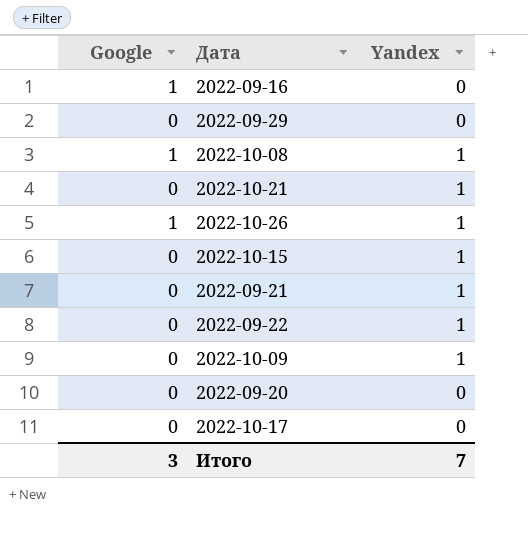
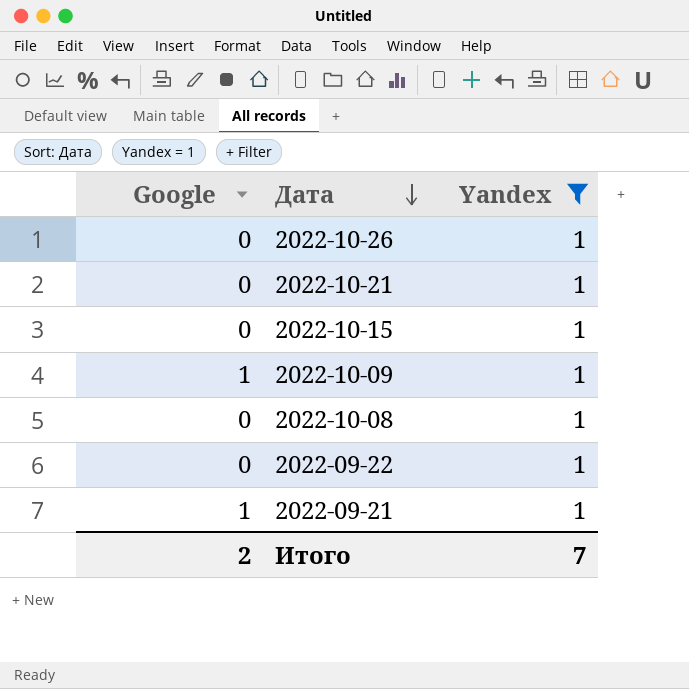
filter: none -> Yandex = 1
row order: none -> Дата descending
2022-10-26 | Google: 1 -> 0
2022-10-09 | Google: 0 -> 1
2022-10-08 | Google: 1 -> 0
2022-09-21 | Google: 0 -> 1
Итого | Google: 3 -> 2

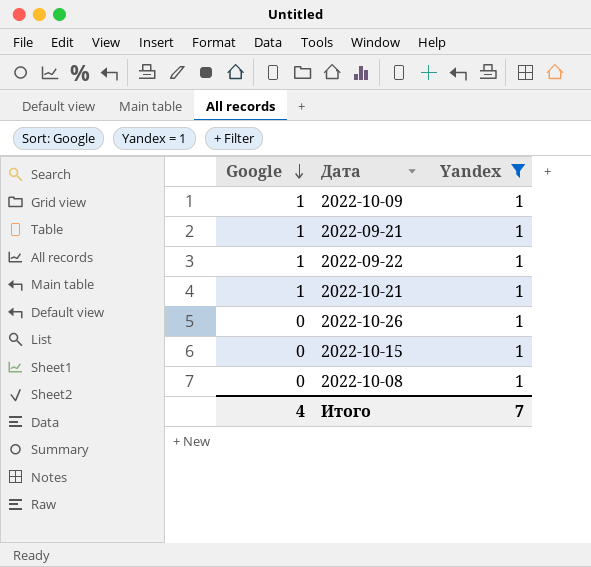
row order: Дата descending -> Google descending
2022-09-22 | Google: 0 -> 1
2022-10-21 | Google: 0 -> 1
Итого | Google: 2 -> 4

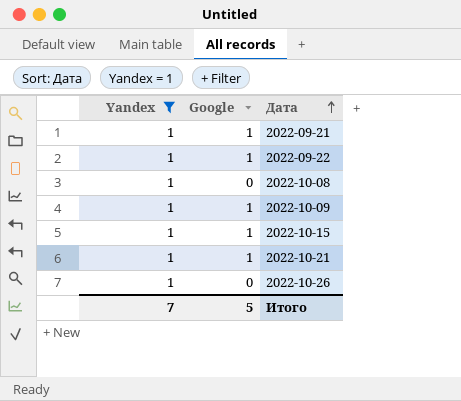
row order: Google descending -> Дата ascending
column Yandex | position: 3 -> 1
2022-10-15 | Google: 0 -> 1
Итого | Google: 4 -> 5

